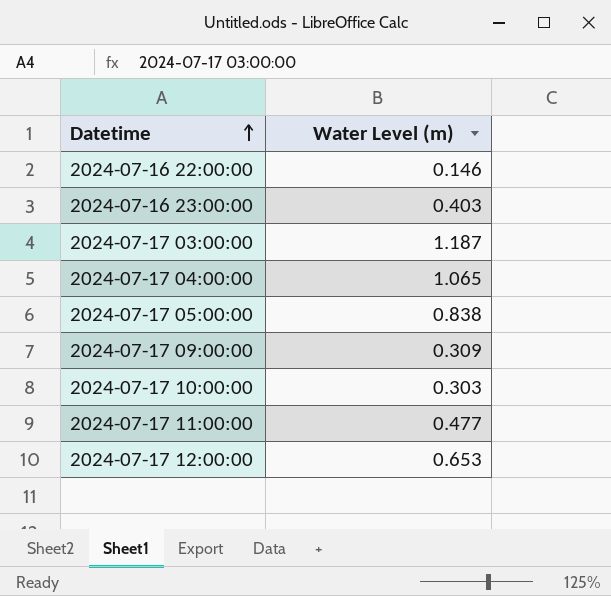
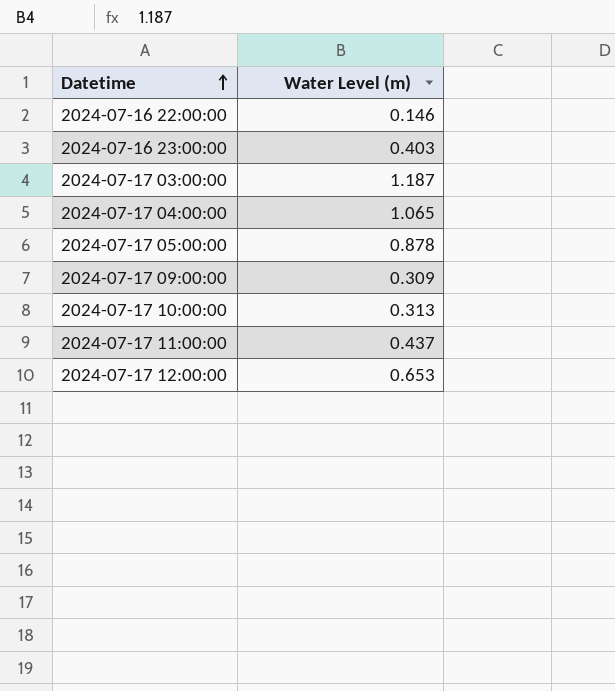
2024-07-17 05:00:00 | Water Level (m): 0.838 -> 0.878
2024-07-17 10:00:00 | Water Level (m): 0.303 -> 0.313
2024-07-17 11:00:00 | Water Level (m): 0.477 -> 0.437

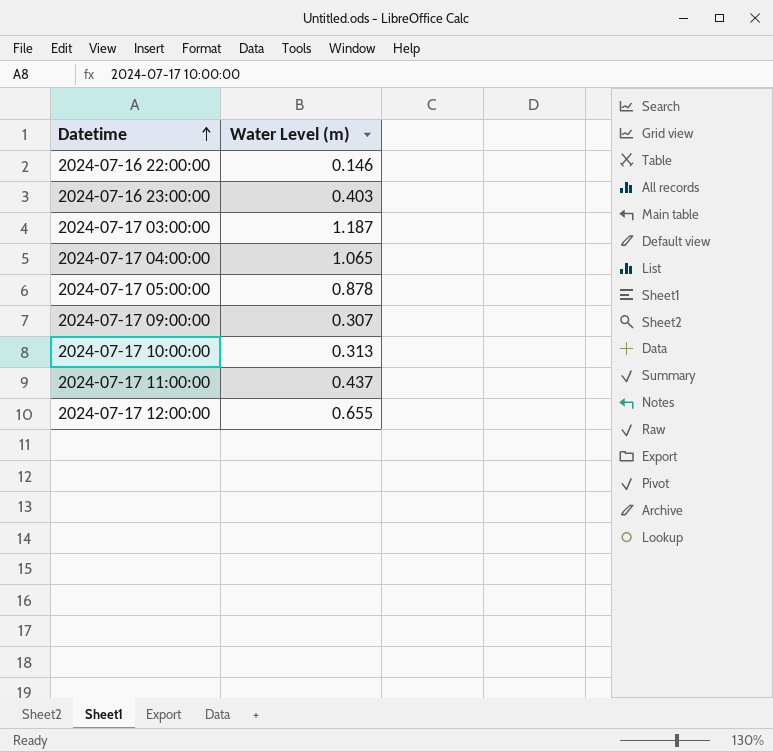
2024-07-17 09:00:00 | Water Level (m): 0.309 -> 0.307
2024-07-17 12:00:00 | Water Level (m): 0.653 -> 0.655

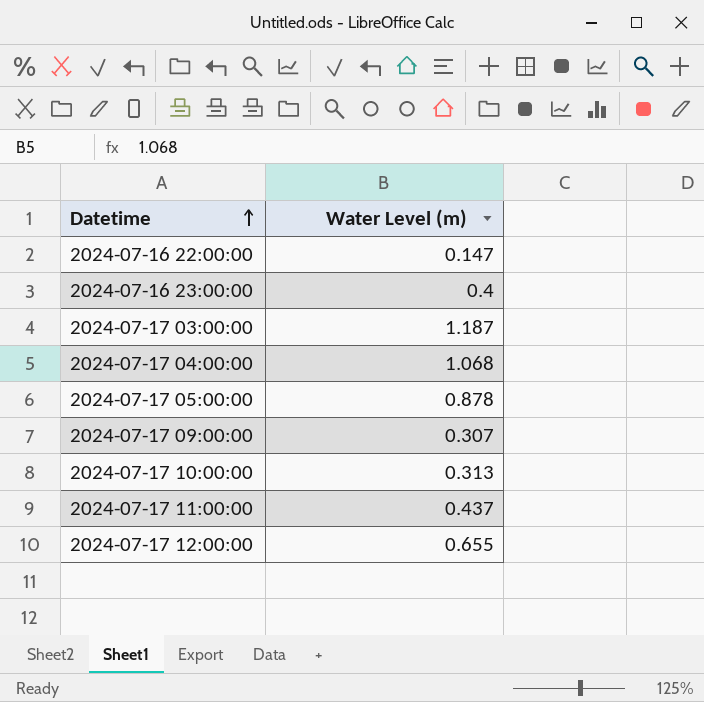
2024-07-16 22:00:00 | Water Level (m): 0.146 -> 0.147
2024-07-16 23:00:00 | Water Level (m): 0.403 -> 0.4
2024-07-17 04:00:00 | Water Level (m): 1.065 -> 1.068

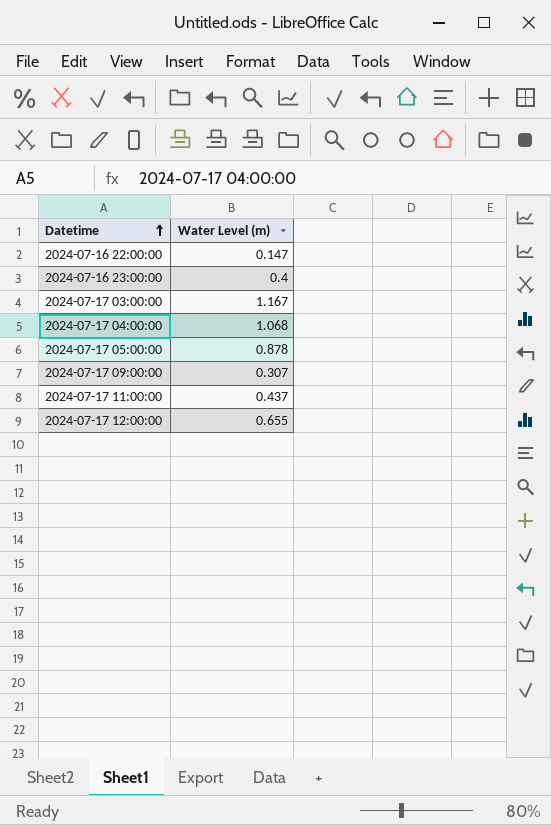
row 2024-07-17 10:00:00: 0.313 -> none
2024-07-17 03:00:00 | Water Level (m): 1.187 -> 1.167

